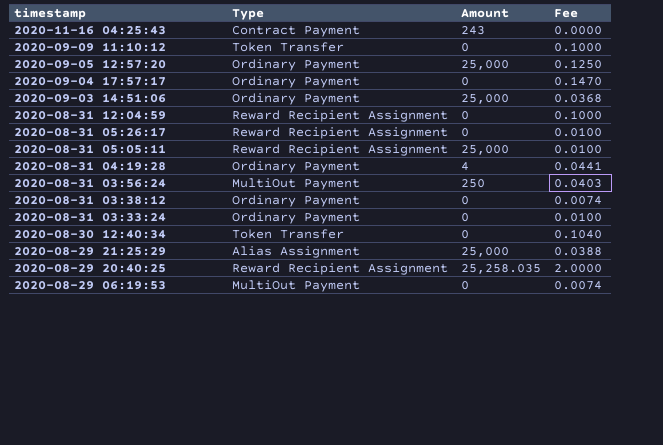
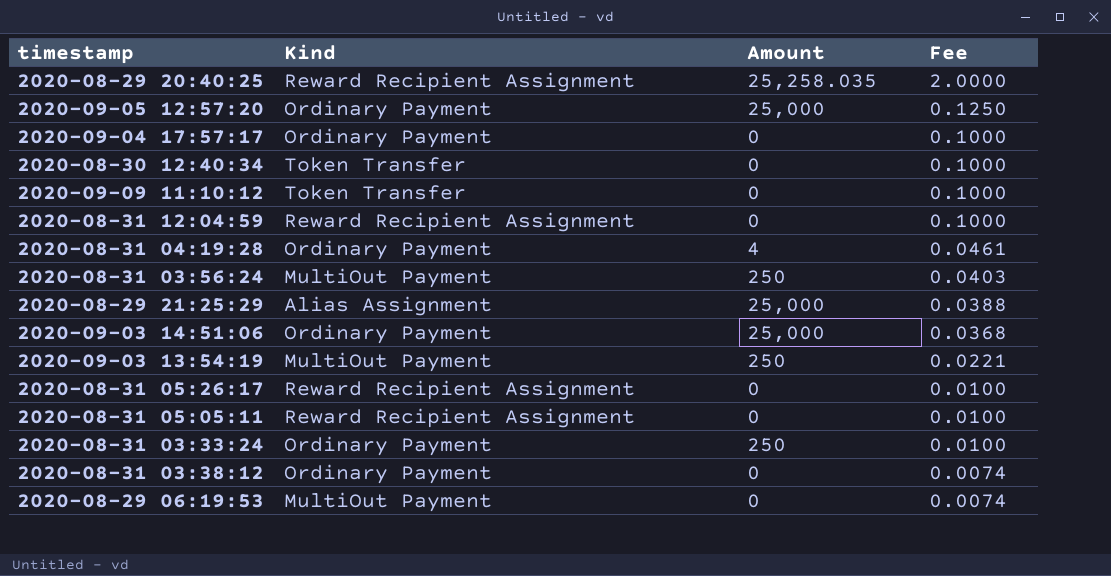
row order: timestamp descending -> Fee descending
column name: Type -> Kind
row 2020-11-16 04:25:43: Contract Payment | 243 | 0.0000 -> none
2020-09-04 17:57:17 | Fee: 0.1470 -> 0.1000
2020-08-30 12:40:34 | Fee: 0.1040 -> 0.1000
2020-08-31 04:19:28 | Fee: 0.0441 -> 0.0461
row 2020-09-03 13:54:19: none -> MultiOut Payment | 250 | 0.0221
2020-08-31 05:05:11 | Amount: 25,000 -> 0
2020-08-31 03:33:24 | Amount: 0 -> 250

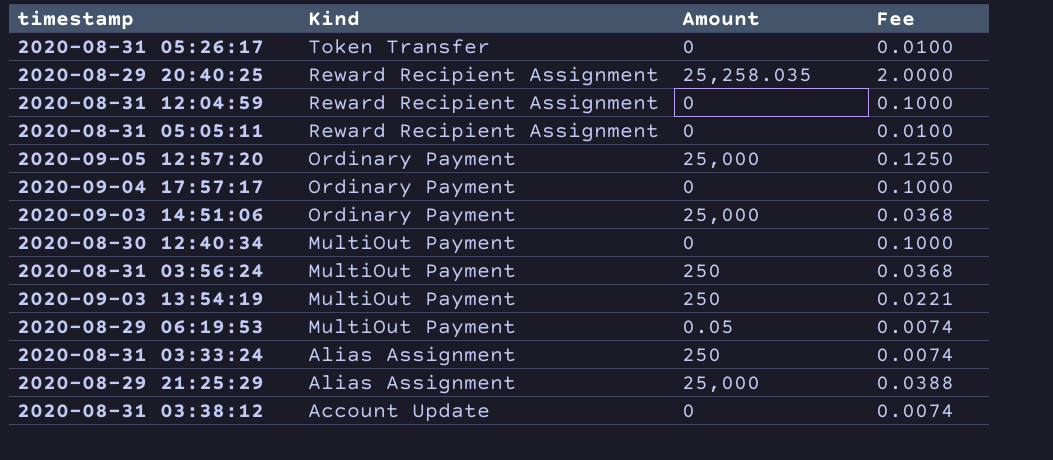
row order: Fee descending -> Kind descending
row 2020-09-09 11:10:12: Token Transfer | 0 | 0.1000 -> none
row 2020-08-31 04:19:28: Ordinary Payment | 4 | 0.0461 -> none
2020-08-31 05:26:17 | Kind: Reward Recipient Assignment -> Token Transfer
2020-08-30 12:40:34 | Kind: Token Transfer -> MultiOut Payment
2020-08-31 03:56:24 | Fee: 0.0403 -> 0.0368
2020-08-29 06:19:53 | Amount: 0 -> 0.05
2020-08-31 03:33:24 | Kind: Ordinary Payment -> Alias Assignment
2020-08-31 03:33:24 | Fee: 0.0100 -> 0.0074
2020-08-31 03:38:12 | Kind: Ordinary Payment -> Account Update

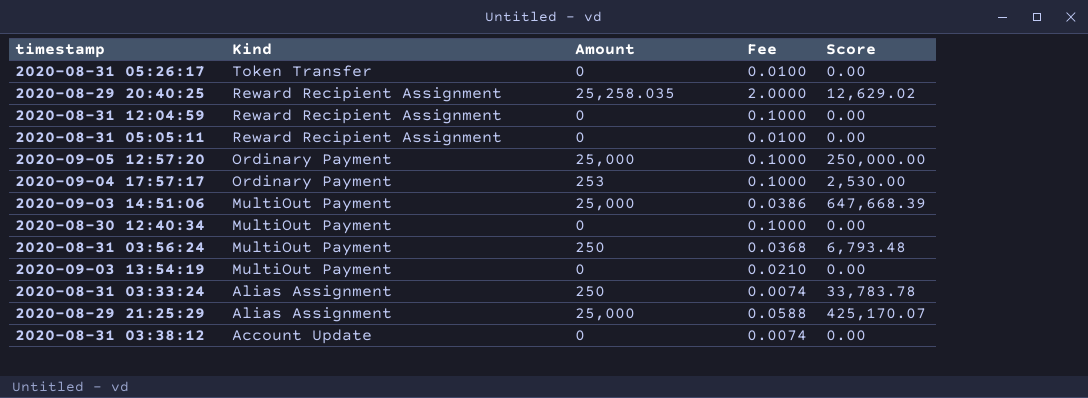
column Score | formula: none -> [Amount] / [Fee]
row 2020-08-29 06:19:53: MultiOut Payment | 0.05 | 0.0074 -> none
2020-09-05 12:57:20 | Fee: 0.1250 -> 0.1000
2020-09-04 17:57:17 | Amount: 0 -> 253
2020-09-03 14:51:06 | Kind: Ordinary Payment -> MultiOut Payment
2020-09-03 14:51:06 | Fee: 0.0368 -> 0.0386
2020-09-03 13:54:19 | Amount: 250 -> 0
2020-09-03 13:54:19 | Fee: 0.0221 -> 0.0210
2020-08-29 21:25:29 | Fee: 0.0388 -> 0.0588

